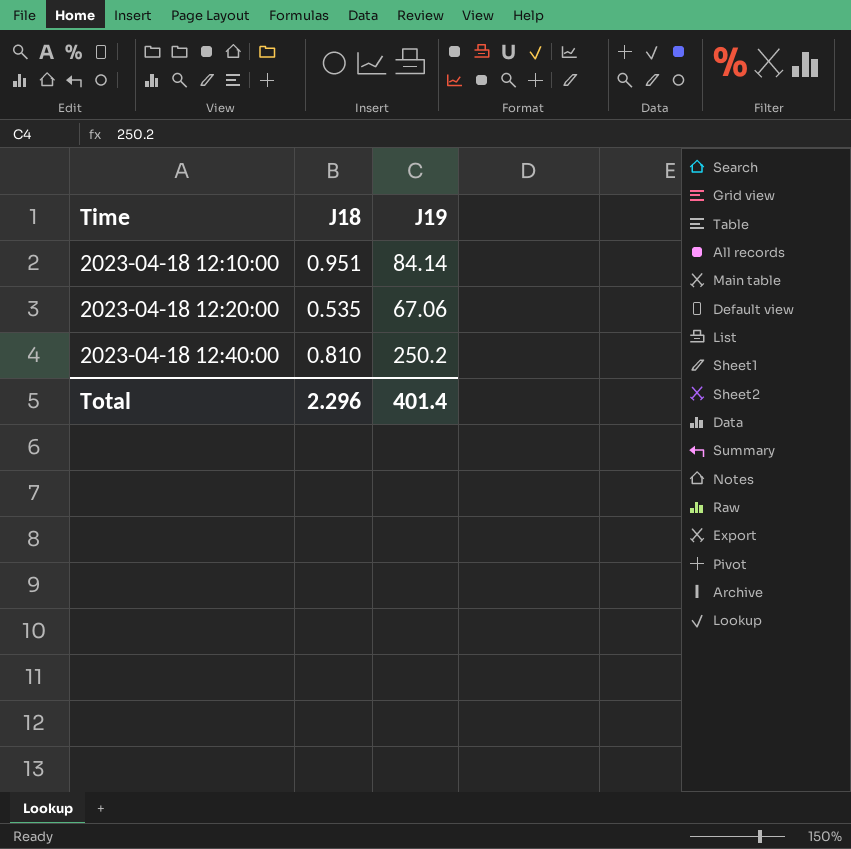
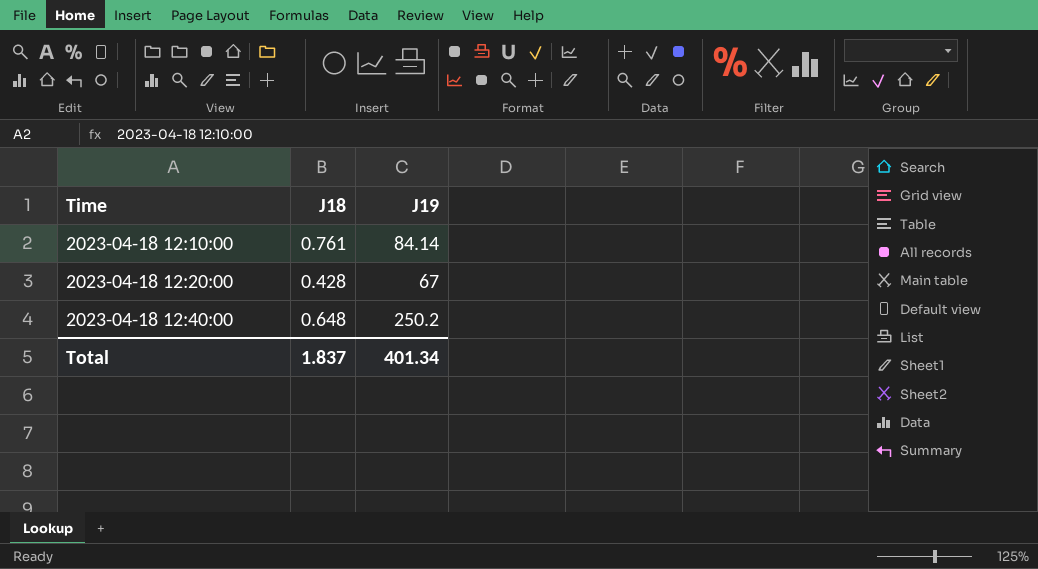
2023-04-18 12:10:00 | J18: 0.951 -> 0.761
2023-04-18 12:20:00 | J18: 0.535 -> 0.428
2023-04-18 12:20:00 | J19: 67.06 -> 67
2023-04-18 12:40:00 | J18: 0.810 -> 0.648
Total | J18: 2.296 -> 1.837
Total | J19: 401.4 -> 401.34

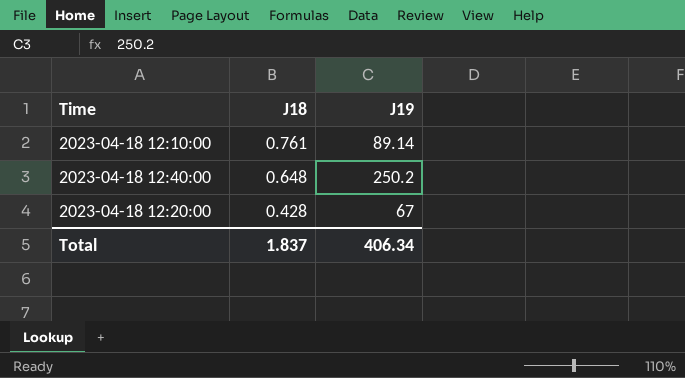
row order: Time ascending -> J18 descending
2023-04-18 12:10:00 | J19: 84.14 -> 89.14
Total | J19: 401.34 -> 406.34

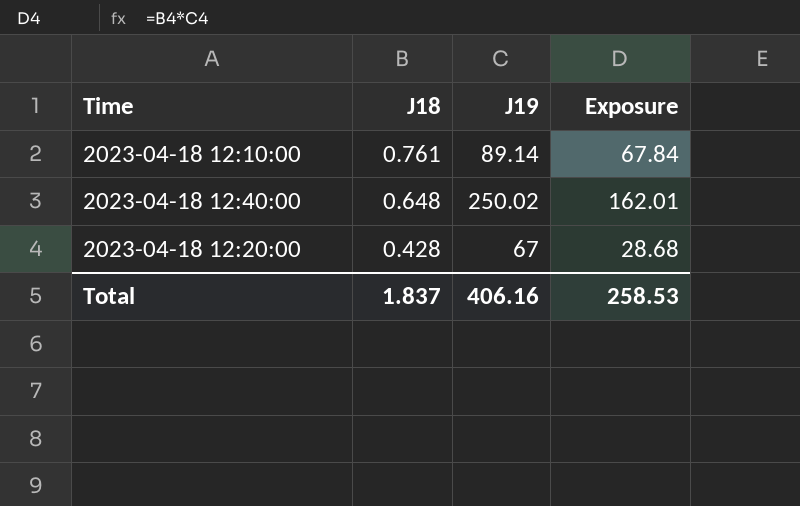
column Exposure | formula: none -> [J18] * [J19]
2023-04-18 12:40:00 | J19: 250.2 -> 250.02
Total | J19: 406.34 -> 406.16

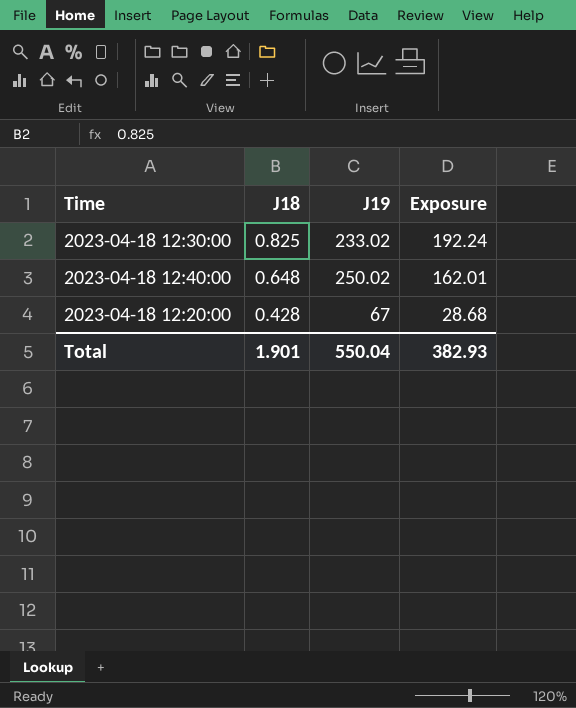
row 2023-04-18 12:10:00: 0.761 | 89.14 | 67.84 -> none
row 2023-04-18 12:30:00: none -> 0.825 | 233.02 | 192.24
Total | J18: 1.837 -> 1.901
Total | J19: 406.16 -> 550.04
Total | Exposure: 258.53 -> 382.93

